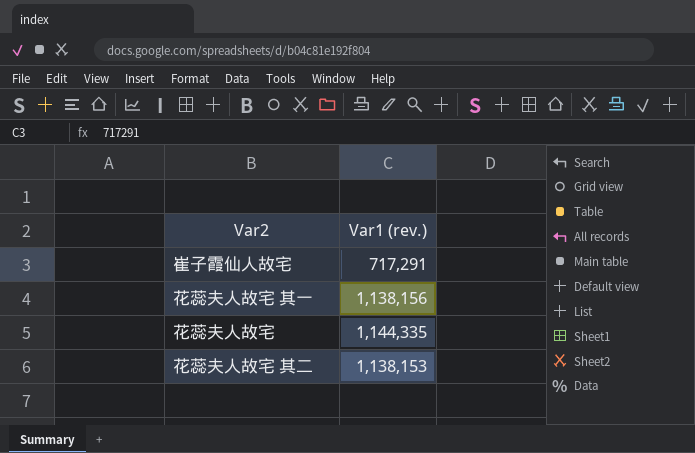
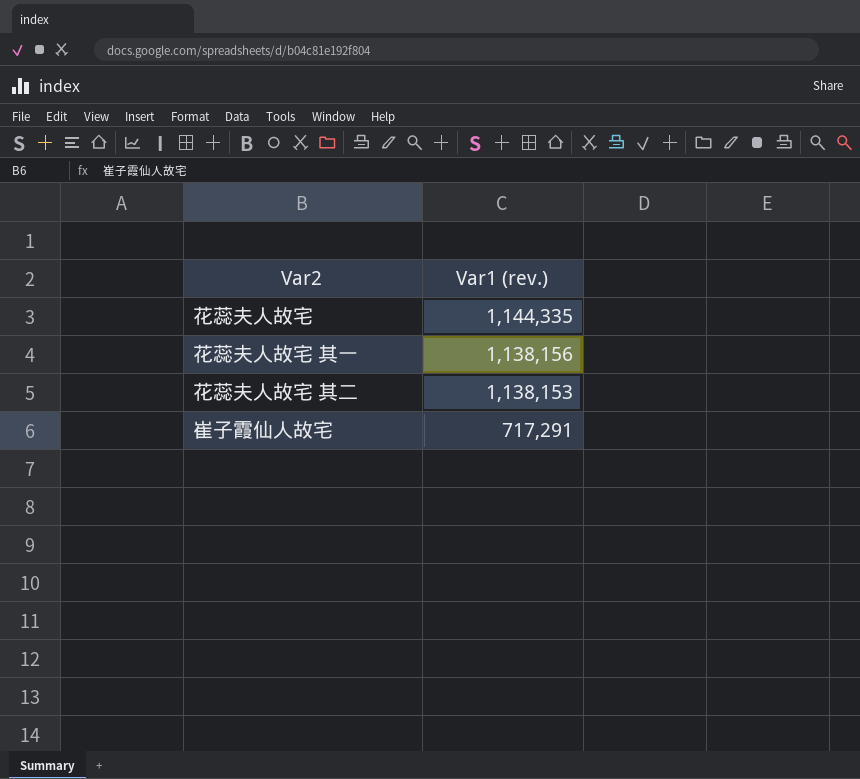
row order: none -> Var1 (rev.) descending

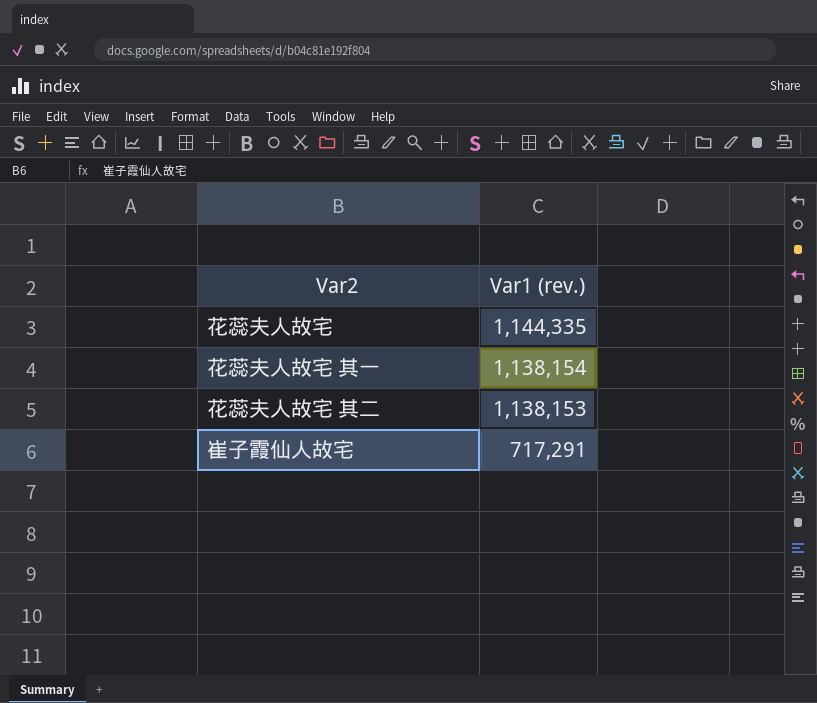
花蕊夫人故宅 其一 | Var1 (rev.): 1,138,156 -> 1,138,154

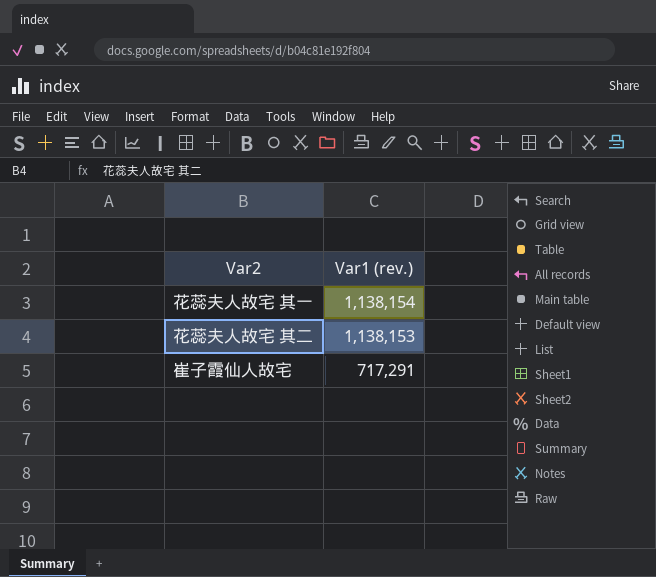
row 花蕊夫人故宅: 1,144,335 -> none

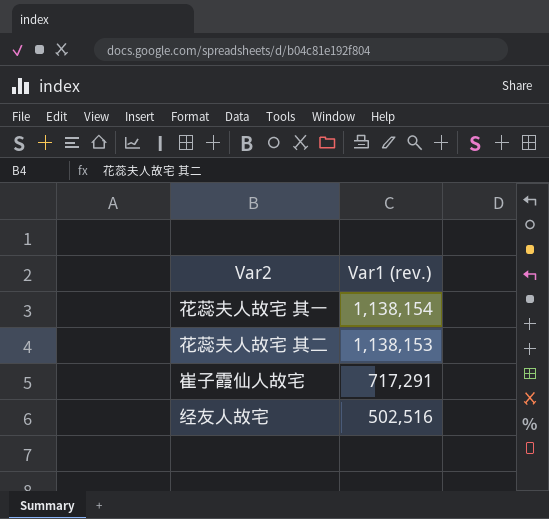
row 经友人故宅: none -> 502,516

